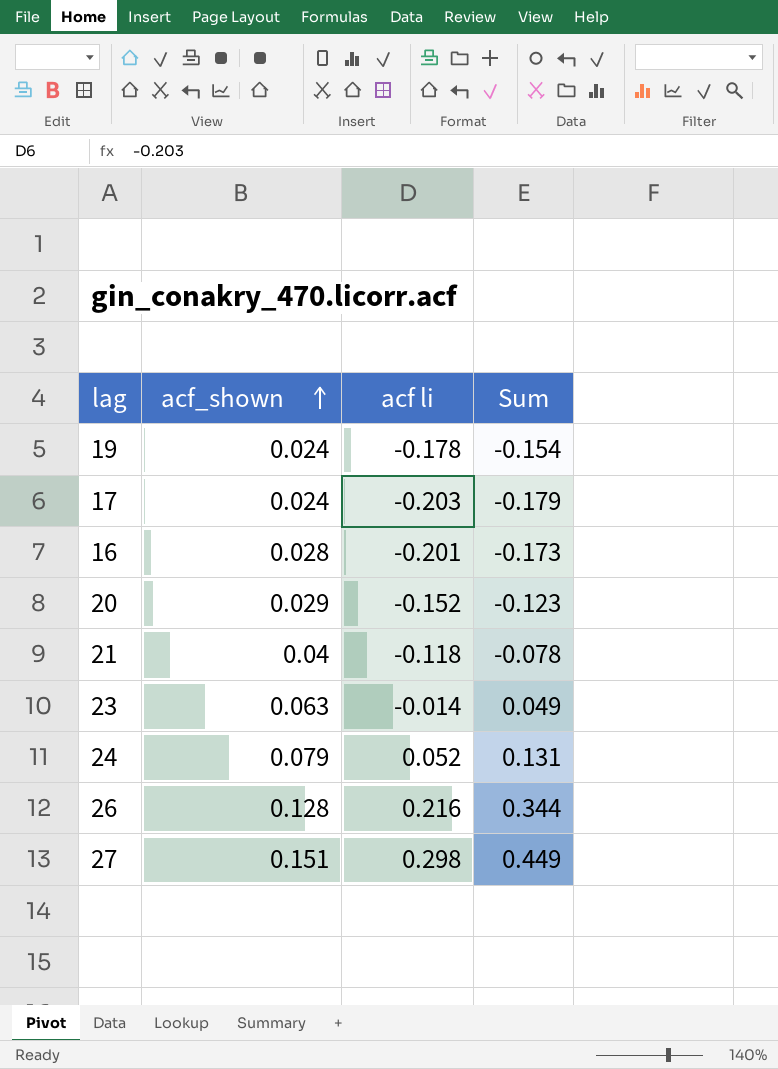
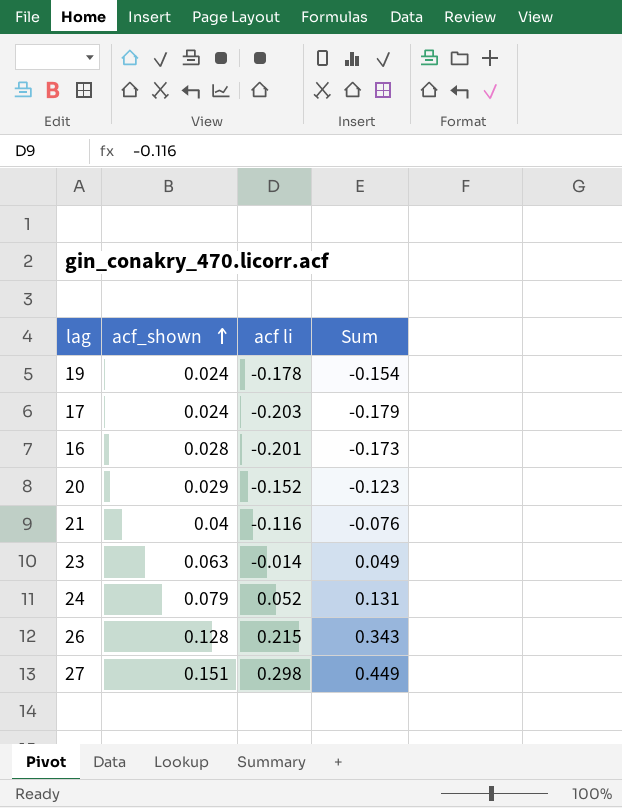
21 | acf li: -0.118 -> -0.116
21 | Sum: -0.078 -> -0.076
26 | acf li: 0.216 -> 0.215
26 | Sum: 0.344 -> 0.343

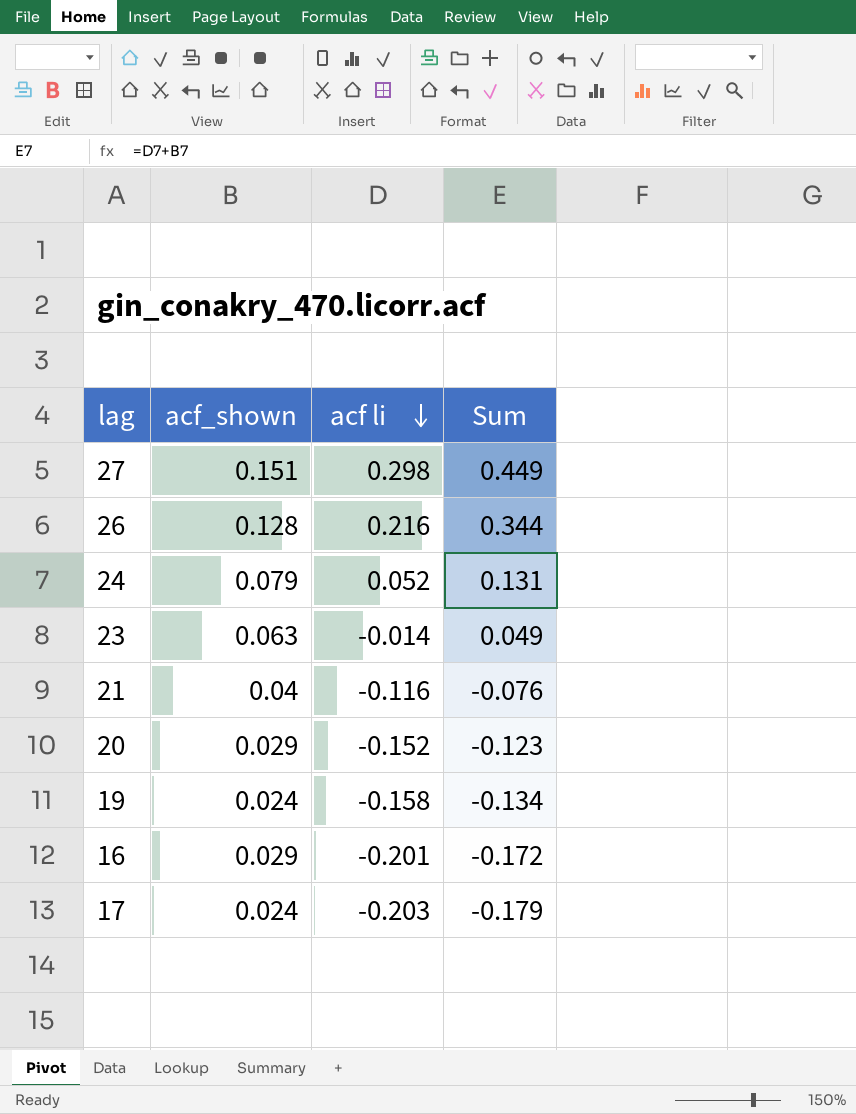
row order: acf_shown ascending -> acf li descending
26 | acf li: 0.215 -> 0.216
26 | Sum: 0.343 -> 0.344
19 | acf li: -0.178 -> -0.158
19 | Sum: -0.154 -> -0.134
16 | acf_shown: 0.028 -> 0.029
16 | Sum: -0.173 -> -0.172

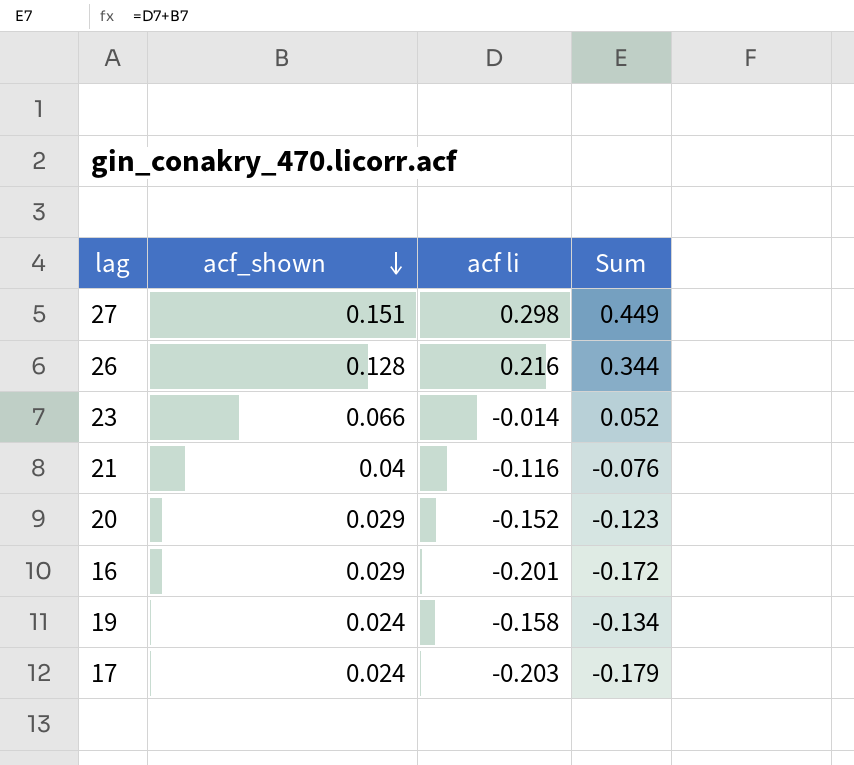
row order: acf li descending -> acf_shown descending
row 24: 0.079 | 0.052 | 0.131 -> none
23 | acf_shown: 0.063 -> 0.066
23 | Sum: 0.049 -> 0.052

